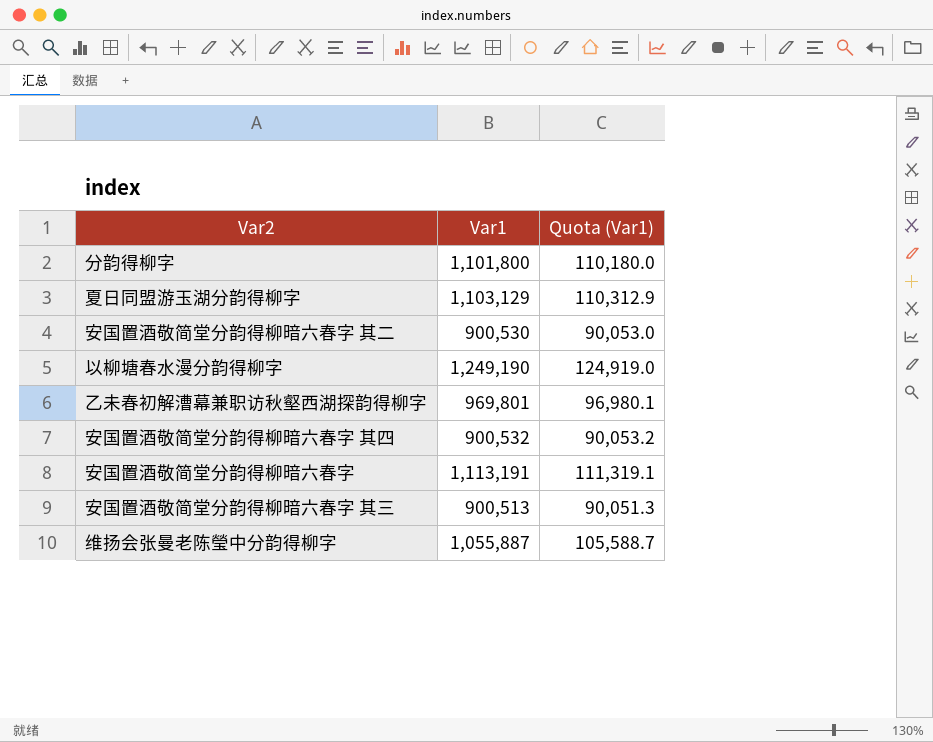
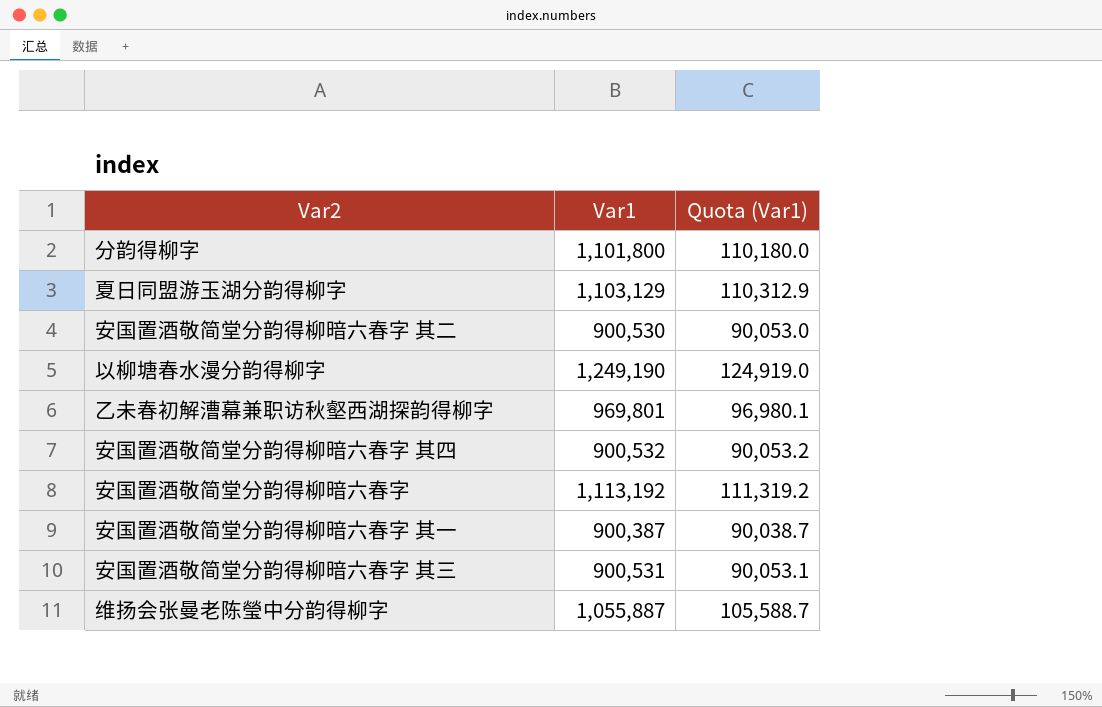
安国置酒敬简堂分韵得柳暗六春字 | Var1: 1,113,191 -> 1,113,192
安国置酒敬简堂分韵得柳暗六春字 | Quota (Var1): 111,319.1 -> 111,319.2
row 安国置酒敬简堂分韵得柳暗六春字 其一: none -> 900,387 | 90,038.7
安国置酒敬简堂分韵得柳暗六春字 其三 | Var1: 900,513 -> 900,531
安国置酒敬简堂分韵得柳暗六春字 其三 | Quota (Var1): 90,051.3 -> 90,053.1

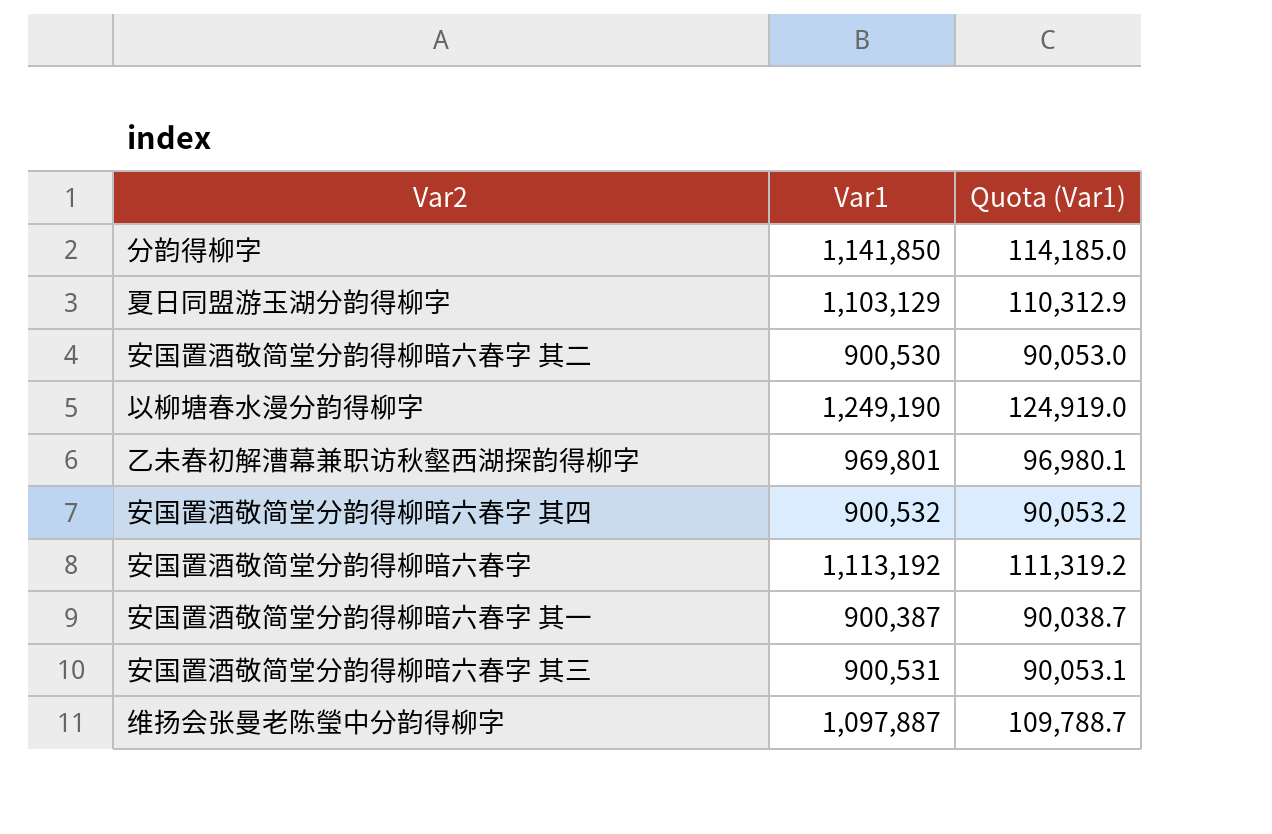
分韵得柳字 | Var1: 1,101,800 -> 1,141,850
分韵得柳字 | Quota (Var1): 110,180.0 -> 114,185.0
维扬会张曼老陈瑩中分韵得柳字 | Var1: 1,055,887 -> 1,097,887
维扬会张曼老陈瑩中分韵得柳字 | Quota (Var1): 105,588.7 -> 109,788.7

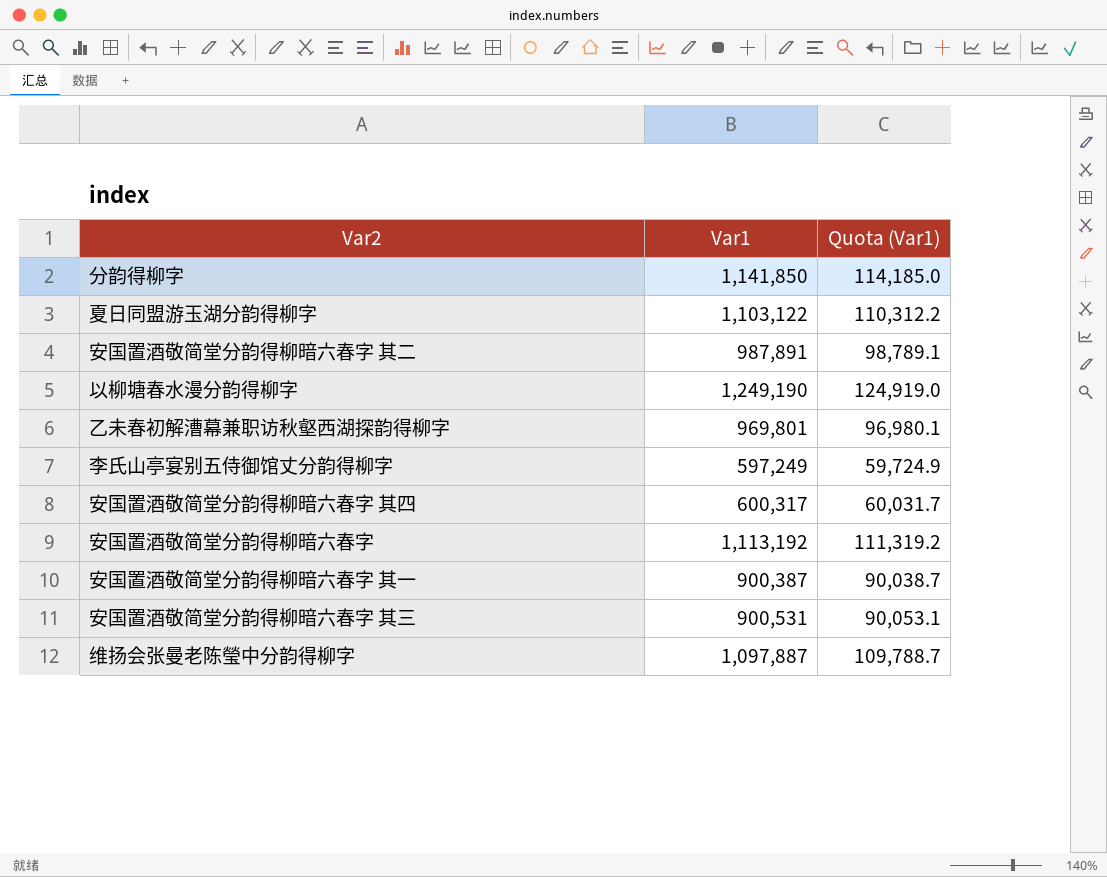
夏日同盟游玉湖分韵得柳字 | Var1: 1,103,129 -> 1,103,122
夏日同盟游玉湖分韵得柳字 | Quota (Var1): 110,312.9 -> 110,312.2
安国置酒敬简堂分韵得柳暗六春字 其二 | Var1: 900,530 -> 987,891
安国置酒敬简堂分韵得柳暗六春字 其二 | Quota (Var1): 90,053.0 -> 98,789.1
row 李氏山亭宴别五侍御馆丈分韵得柳字: none -> 597,249 | 59,724.9
安国置酒敬简堂分韵得柳暗六春字 其四 | Var1: 900,532 -> 600,317
安国置酒敬简堂分韵得柳暗六春字 其四 | Quota (Var1): 90,053.2 -> 60,031.7

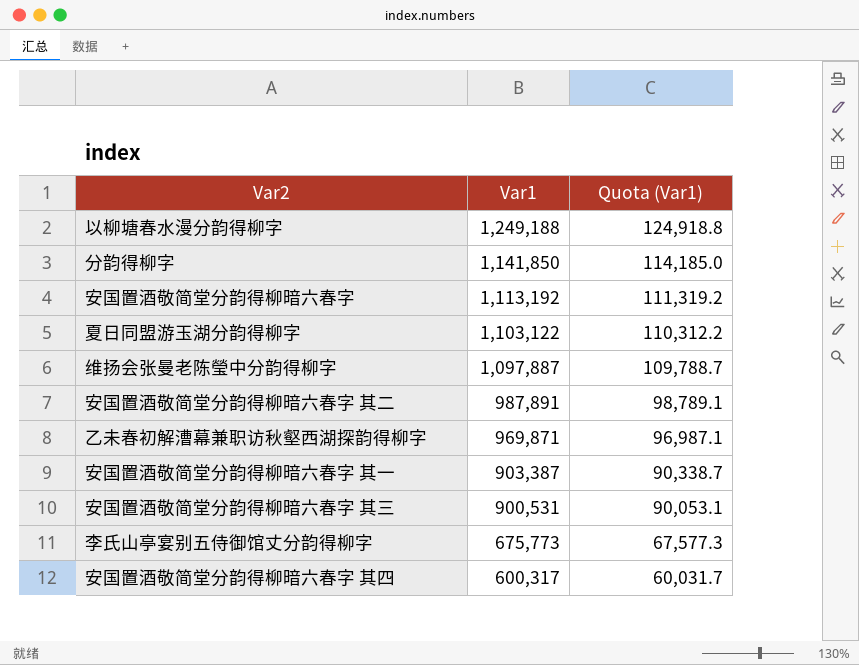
row order: none -> Var1 descending
以柳塘春水漫分韵得柳字 | Var1: 1,249,190 -> 1,249,188
以柳塘春水漫分韵得柳字 | Quota (Var1): 124,919.0 -> 124,918.8
乙未春初解漕幕兼职访秋壑西湖探韵得柳字 | Var1: 969,801 -> 969,871
乙未春初解漕幕兼职访秋壑西湖探韵得柳字 | Quota (Var1): 96,980.1 -> 96,987.1
安国置酒敬简堂分韵得柳暗六春字 其一 | Var1: 900,387 -> 903,387
安国置酒敬简堂分韵得柳暗六春字 其一 | Quota (Var1): 90,038.7 -> 90,338.7
李氏山亭宴别五侍御馆丈分韵得柳字 | Var1: 597,249 -> 675,773
李氏山亭宴别五侍御馆丈分韵得柳字 | Quota (Var1): 59,724.9 -> 67,577.3

